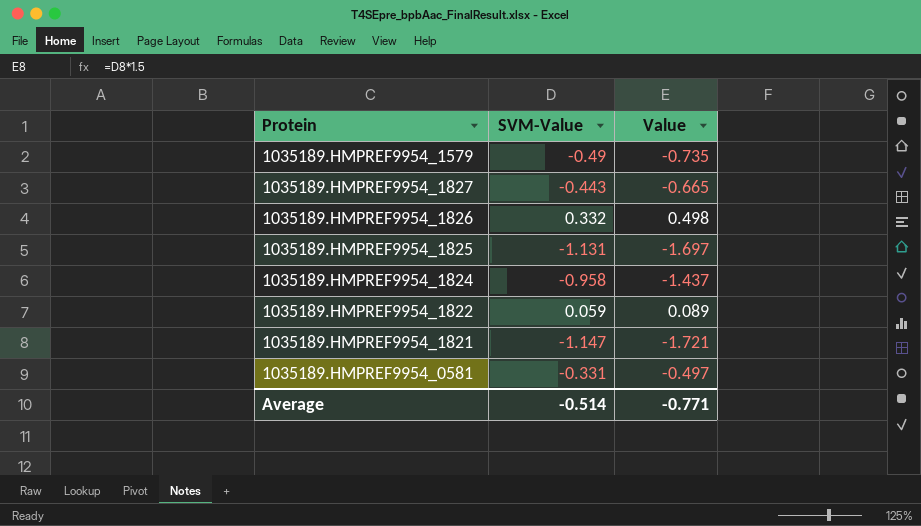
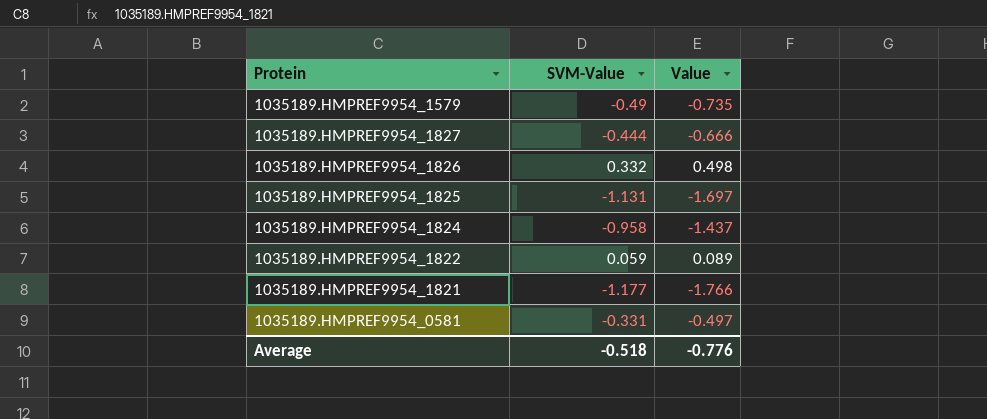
1035189.HMPREF9954_1827 | SVM-Value: -0.443 -> -0.444
1035189.HMPREF9954_1827 | Value: -0.665 -> -0.666
1035189.HMPREF9954_1821 | SVM-Value: -1.147 -> -1.177
1035189.HMPREF9954_1821 | Value: -1.721 -> -1.766
Average | SVM-Value: -0.514 -> -0.518
Average | Value: -0.771 -> -0.776

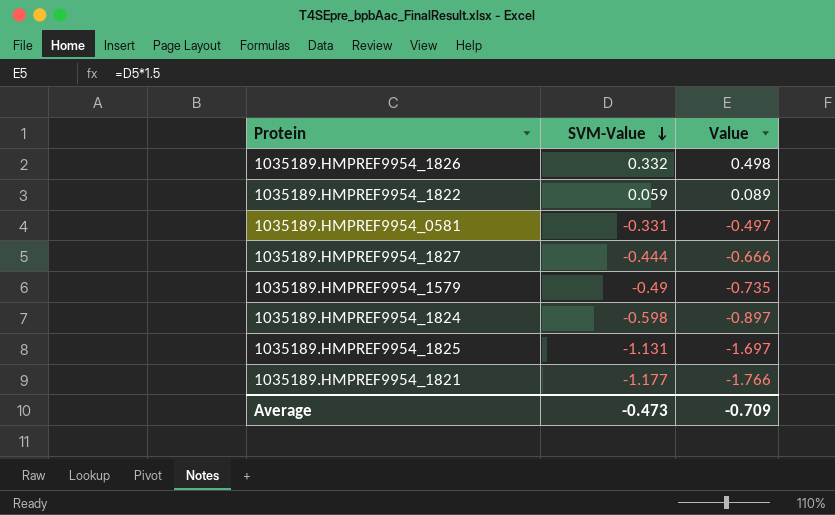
row order: none -> SVM-Value descending
1035189.HMPREF9954_1824 | SVM-Value: -0.958 -> -0.598
1035189.HMPREF9954_1824 | Value: -1.437 -> -0.897
Average | SVM-Value: -0.518 -> -0.473
Average | Value: -0.776 -> -0.709

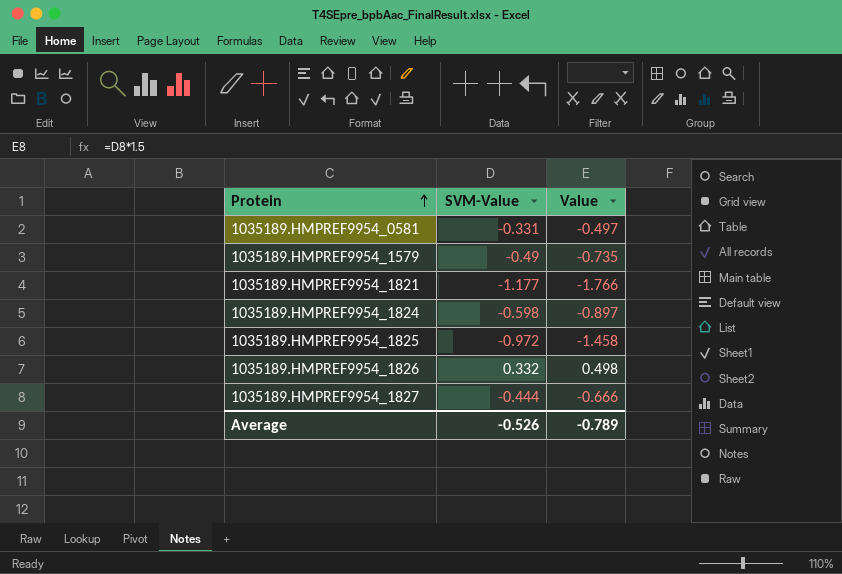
row order: SVM-Value descending -> Protein ascending
row 1035189.HMPREF9954_1822: 0.059 | 0.089 -> none
1035189.HMPREF9954_1825 | SVM-Value: -1.131 -> -0.972
1035189.HMPREF9954_1825 | Value: -1.697 -> -1.458
Average | SVM-Value: -0.473 -> -0.526
Average | Value: -0.709 -> -0.789

